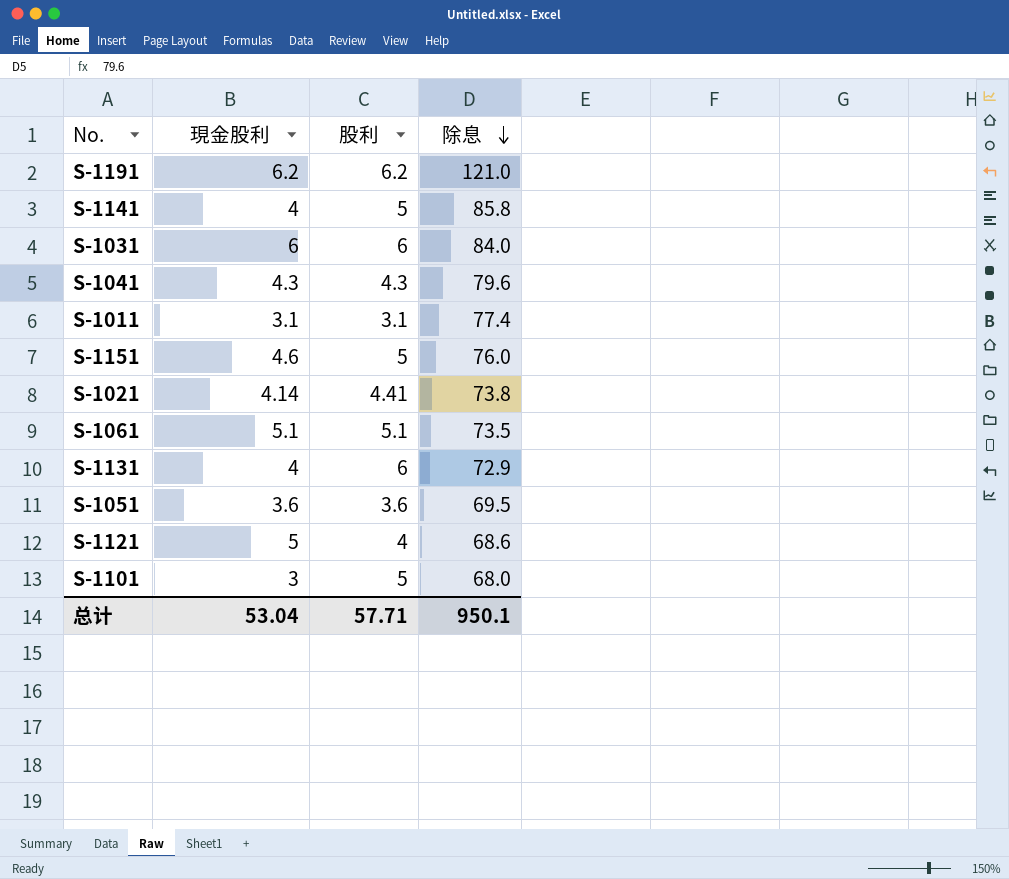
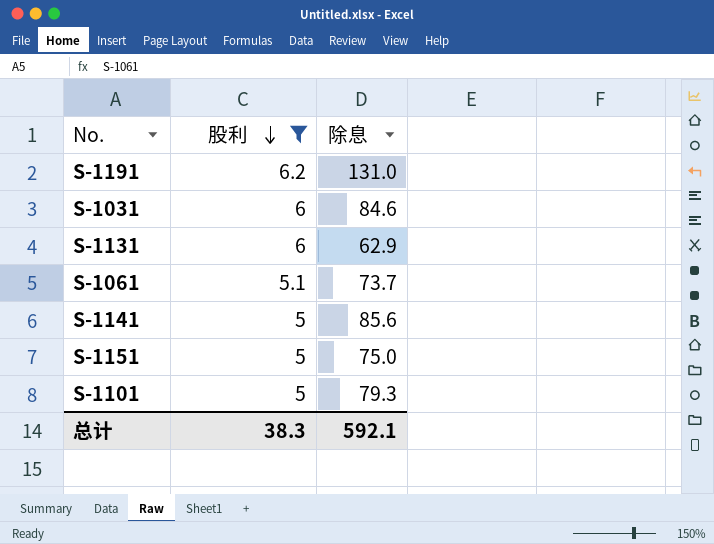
filter: none -> 股利 >= 5
row order: 除息 descending -> 股利 descending
column 現金股利 | position: 2 -> none
S-1191 | 除息: 121.0 -> 131.0
S-1031 | 除息: 84.0 -> 84.6
S-1131 | 除息: 72.9 -> 62.9
S-1061 | 除息: 73.5 -> 73.7
S-1141 | 除息: 85.8 -> 85.6
S-1151 | 除息: 76.0 -> 75.0
S-1101 | 除息: 68.0 -> 79.3
总计 | 股利: 57.71 -> 38.3
总计 | 除息: 950.1 -> 592.1

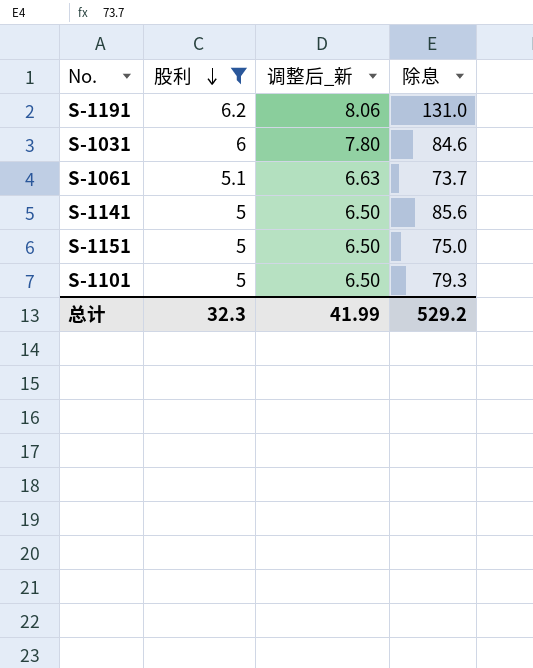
column 调整后_新 | formula: none -> [股利] * 1.3
row S-1131: 6 | 62.9 -> none
总计 | 股利: 38.3 -> 32.3
总计 | 除息: 592.1 -> 529.2

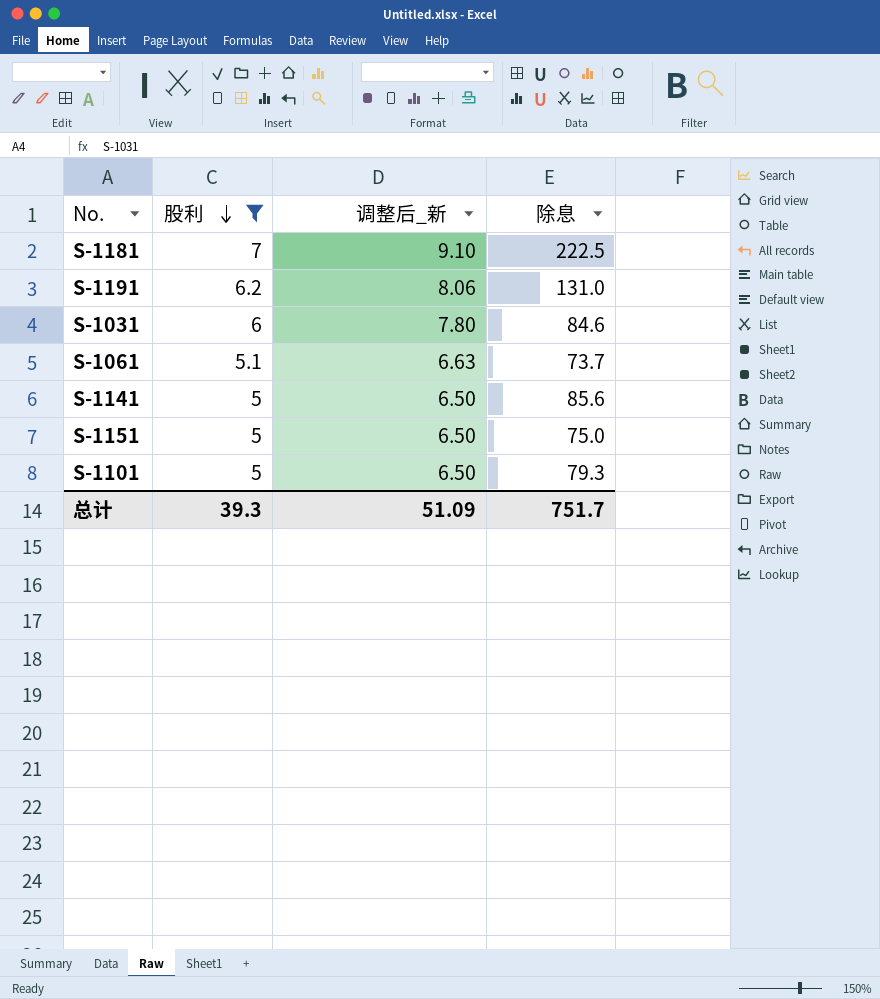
row S-1181: none -> 7 | 9.10 | 222.5
总计 | 股利: 32.3 -> 39.3
总计 | 调整后_新: 41.99 -> 51.09
总计 | 除息: 529.2 -> 751.7

